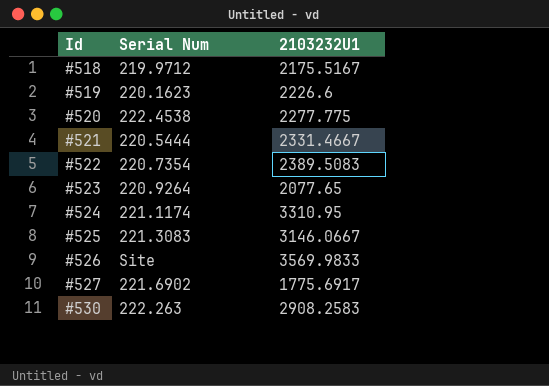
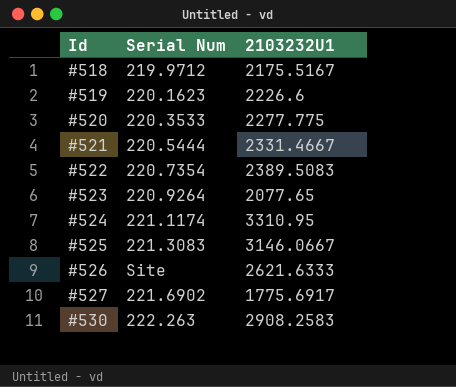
#520 | Serial Num: 222.4538 -> 220.3533
#526 | 2103232U1: 3569.9833 -> 2621.6333

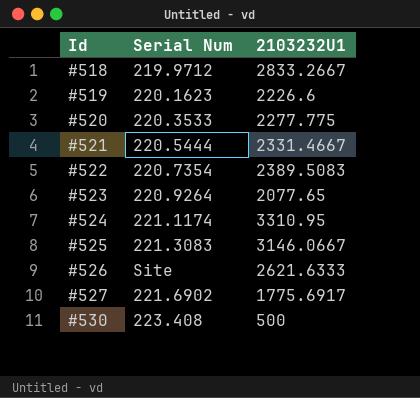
#518 | 2103232U1: 2175.5167 -> 2833.2667
#530 | Serial Num: 222.263 -> 223.408
#530 | 2103232U1: 2908.2583 -> 500

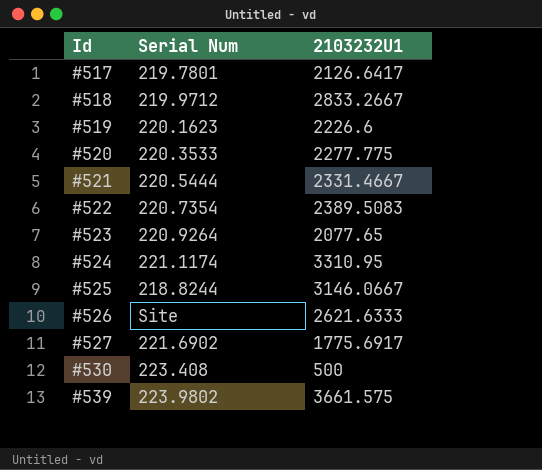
row #517: none -> 219.7801 | 2126.6417
#525 | Serial Num: 221.3083 -> 218.8244
row #539: none -> 223.9802 | 3661.575

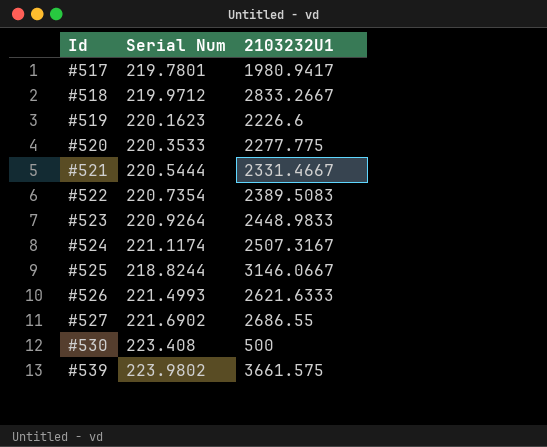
#517 | 2103232U1: 2126.6417 -> 1980.9417
#523 | 2103232U1: 2077.65 -> 2448.9833
#524 | 2103232U1: 3310.95 -> 2507.3167
#526 | Serial Num: Site -> 221.4993
#527 | 2103232U1: 1775.6917 -> 2686.55

